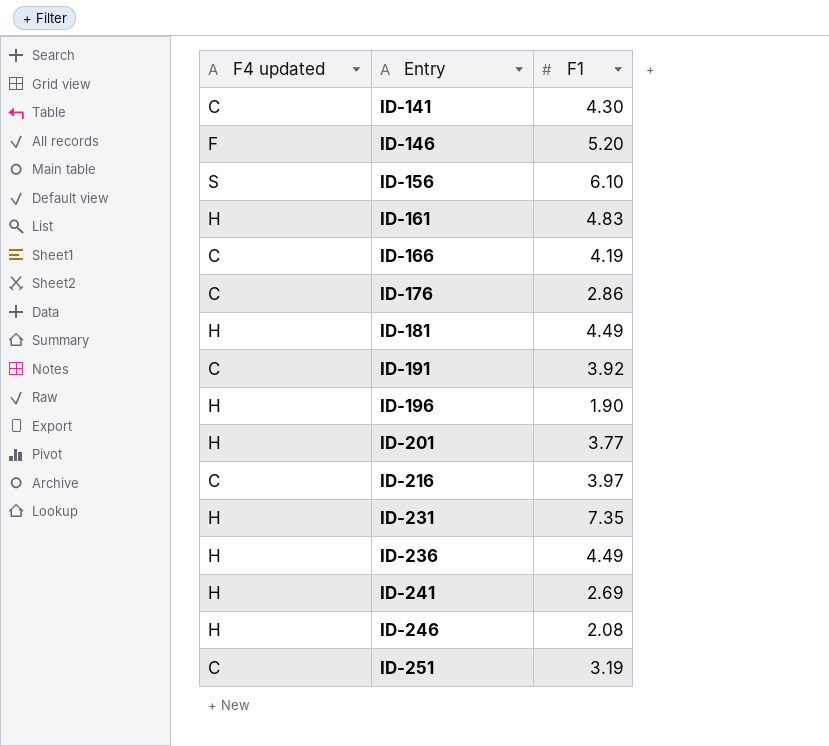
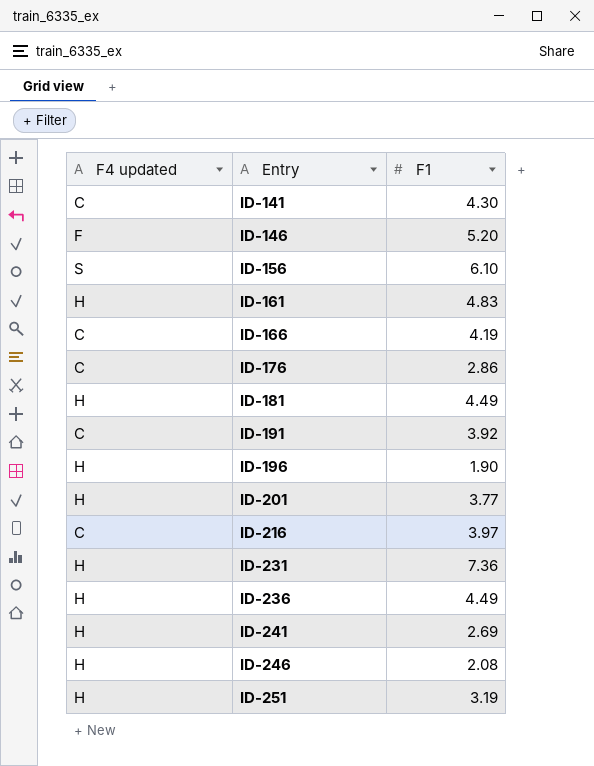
ID-231 | F1: 7.35 -> 7.36
ID-251 | F4 updated: C -> H

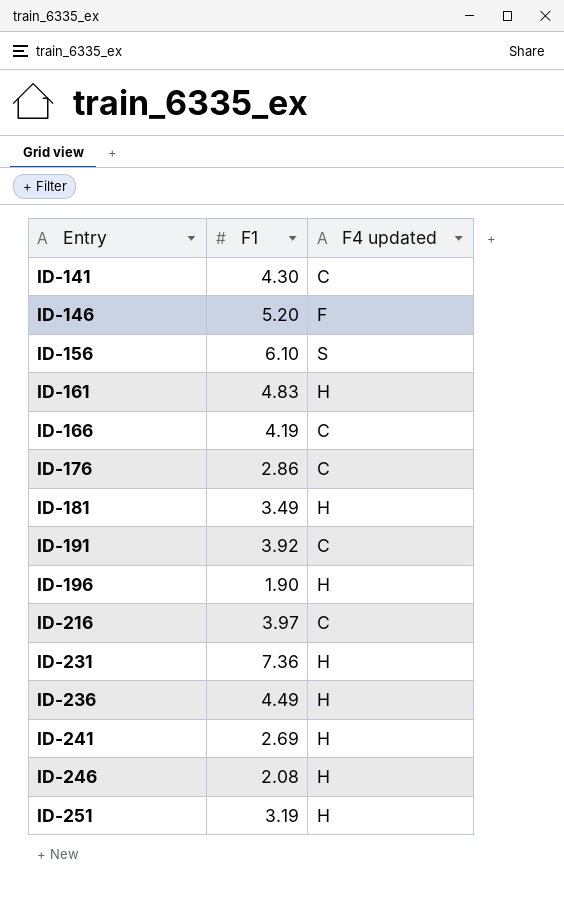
column F4 updated | position: 1 -> 3
row ID-201: H | 3.77 -> none
ID-181 | F1: 4.49 -> 3.49

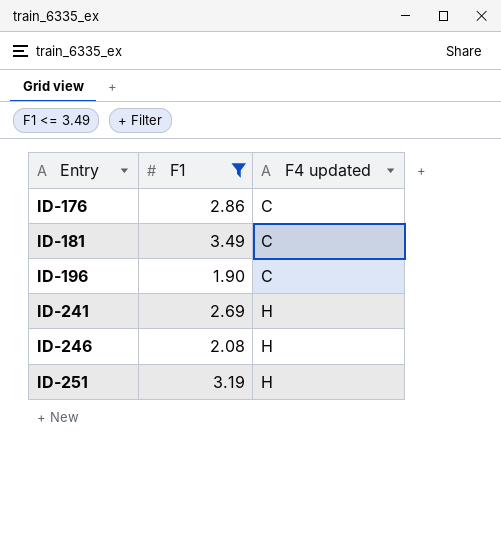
filter: none -> F1 <= 3.49
ID-181 | F4 updated: H -> C
ID-196 | F4 updated: H -> C

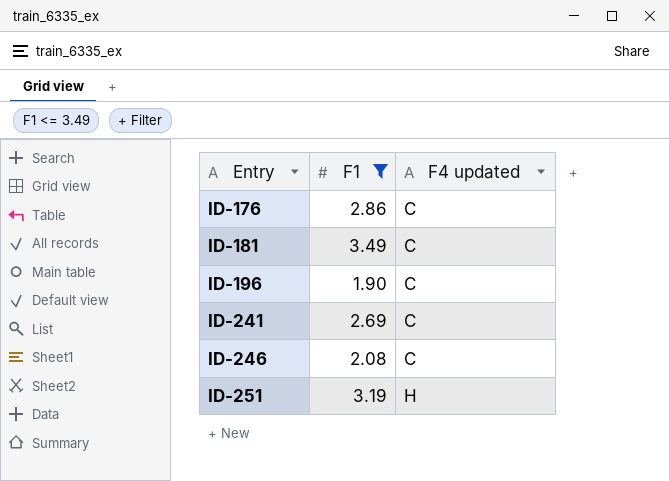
ID-241 | F4 updated: H -> C
ID-246 | F4 updated: H -> C

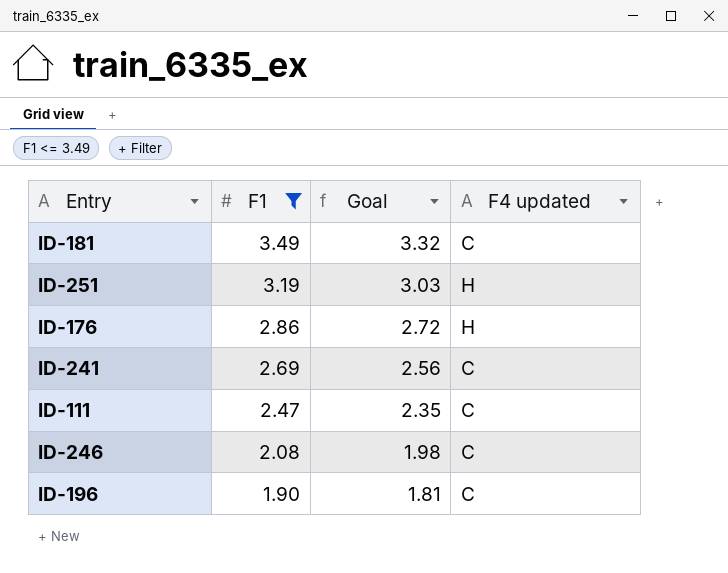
row order: Entry ascending -> F1 descending
column Goal | formula: none -> [F1] * 0.95
ID-176 | F4 updated: C -> H
row ID-111: none -> 2.47 | 2.35 | C

